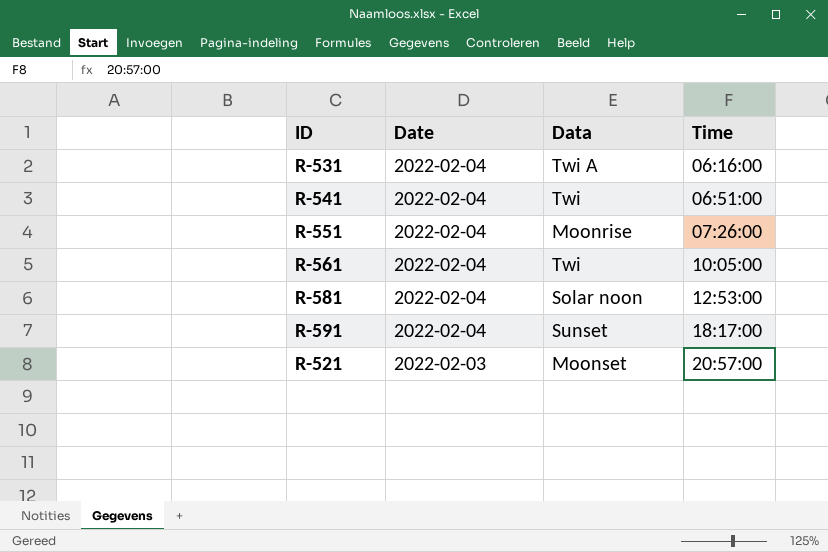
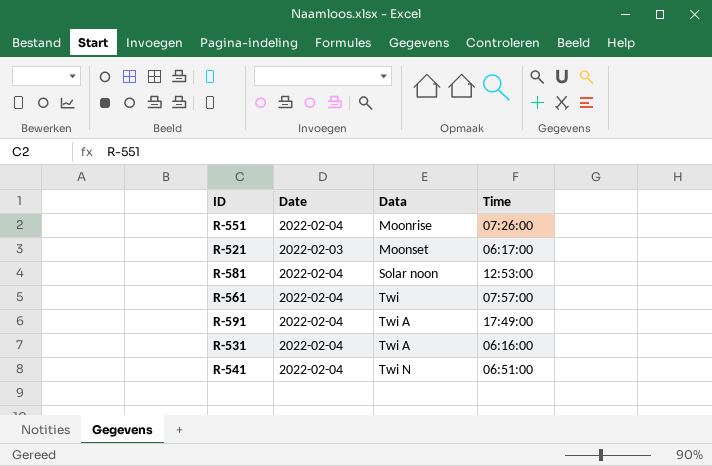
row order: Date descending -> Data ascending
R-521 | Time: 20:57:00 -> 06:17:00
R-561 | Time: 10:05:00 -> 07:57:00
R-591 | Data: Sunset -> Twi A
R-591 | Time: 18:17:00 -> 17:49:00
R-541 | Data: Twi -> Twi N

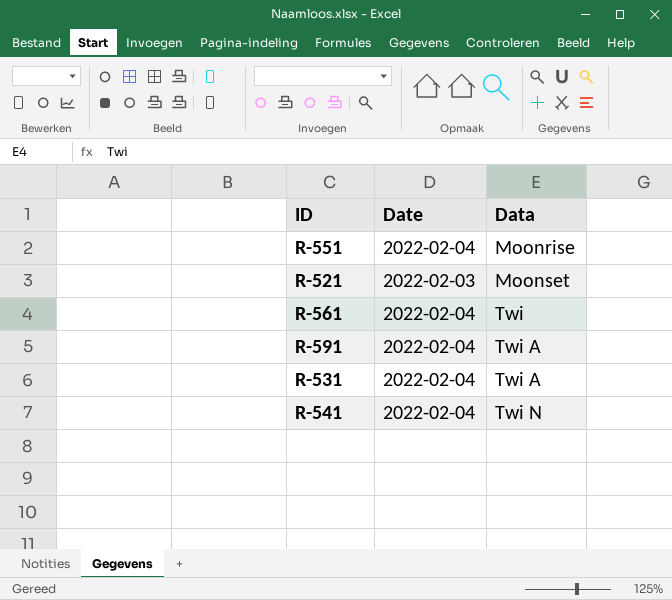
column Time | position: 4 -> none
row R-581: 2022-02-04 | Solar noon | 12:53:00 -> none

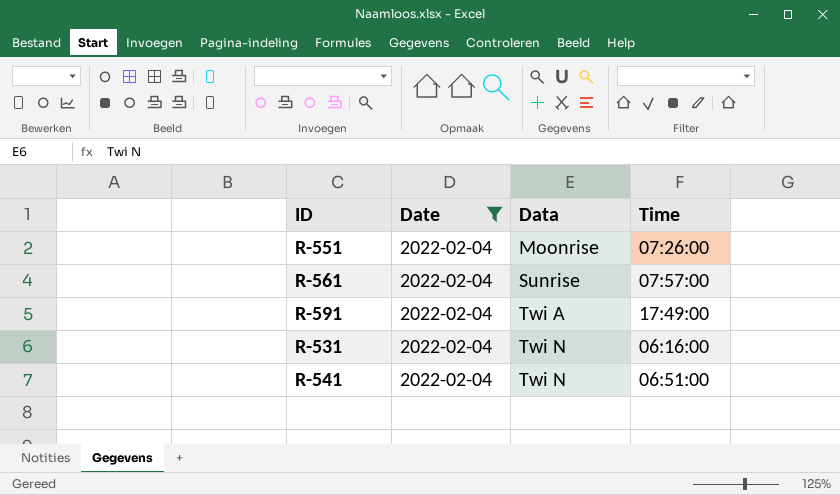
filter: none -> Date = 2022-02-04
column Time | position: none -> 4
R-561 | Data: Twi -> Sunrise
R-531 | Data: Twi A -> Twi N

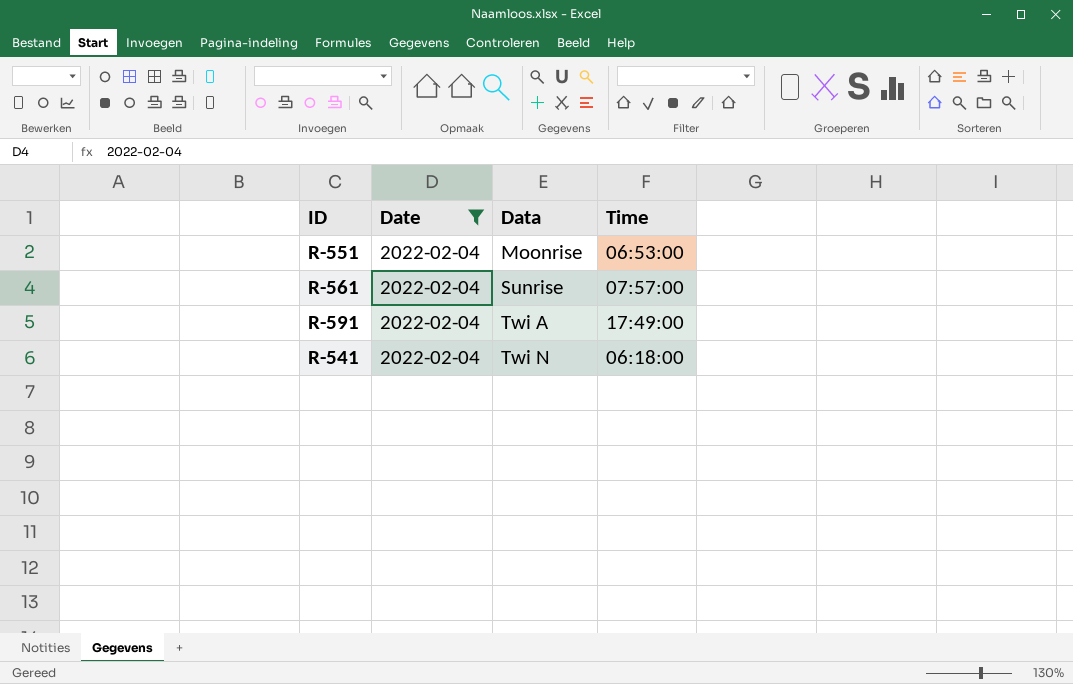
row R-531: 2022-02-04 | Twi N | 06:16:00 -> none
R-551 | Time: 07:26:00 -> 06:53:00
R-541 | Time: 06:51:00 -> 06:18:00

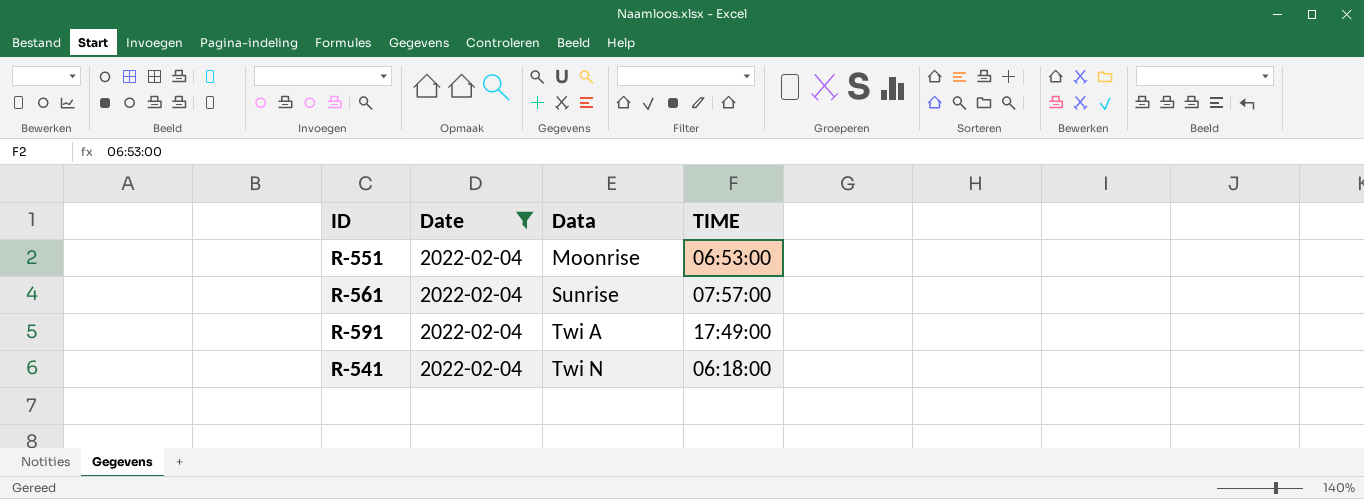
column name: Time -> TIME

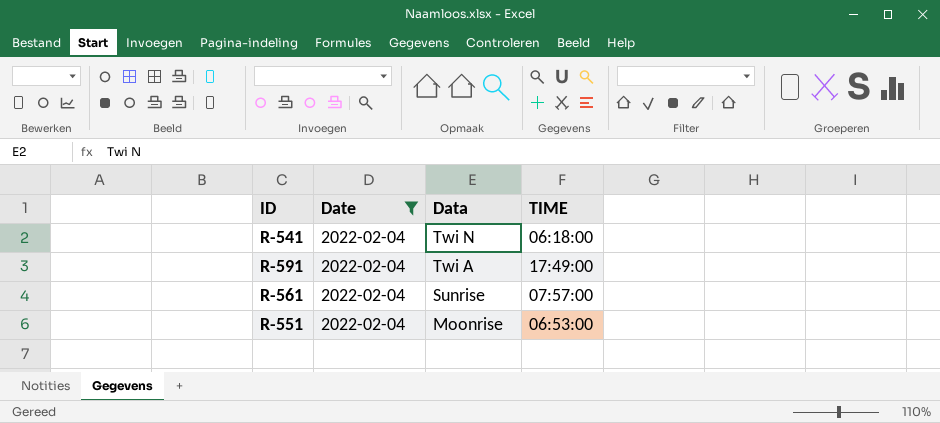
row order: Data ascending -> Data descending

